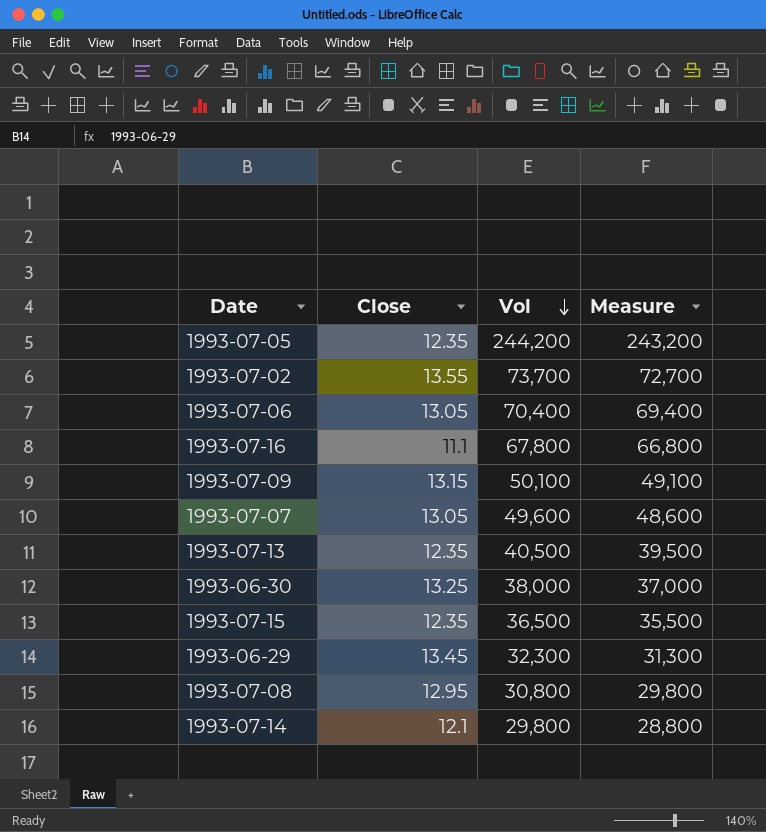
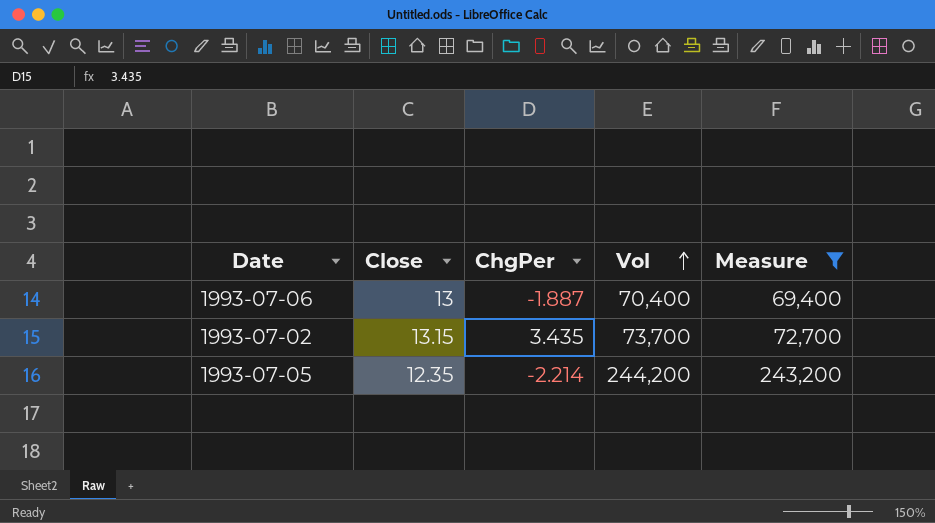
filter: none -> Measure >= 69,400
row order: Vol descending -> Vol ascending
column ChgPer | position: none -> 3
1993-07-06 | Close: 13.05 -> 13
1993-07-02 | Close: 13.55 -> 13.15

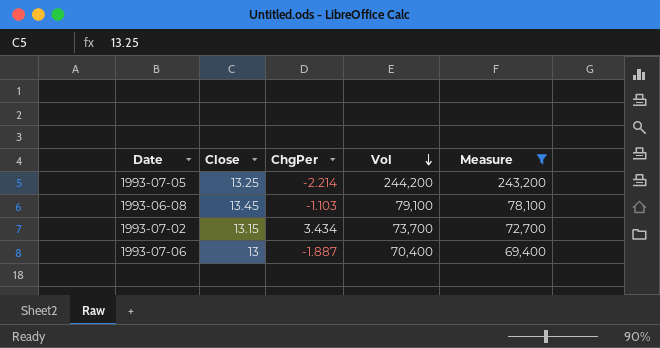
row order: Vol ascending -> Vol descending
1993-07-05 | Close: 12.35 -> 13.25
row 1993-06-08: none -> 13.45 | -1.103 | 79,100 | 78,100
1993-07-02 | ChgPer: 3.435 -> 3.434

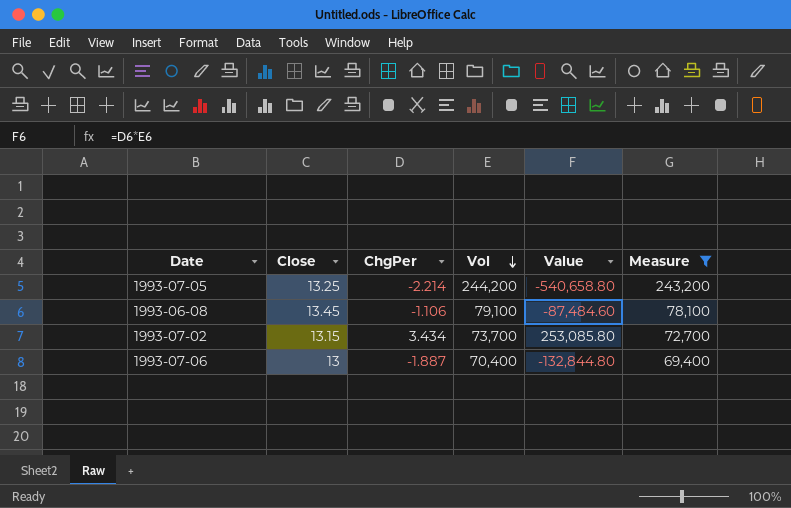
column Value | formula: none -> [ChgPer] * [Vol]
1993-06-08 | ChgPer: -1.103 -> -1.106

